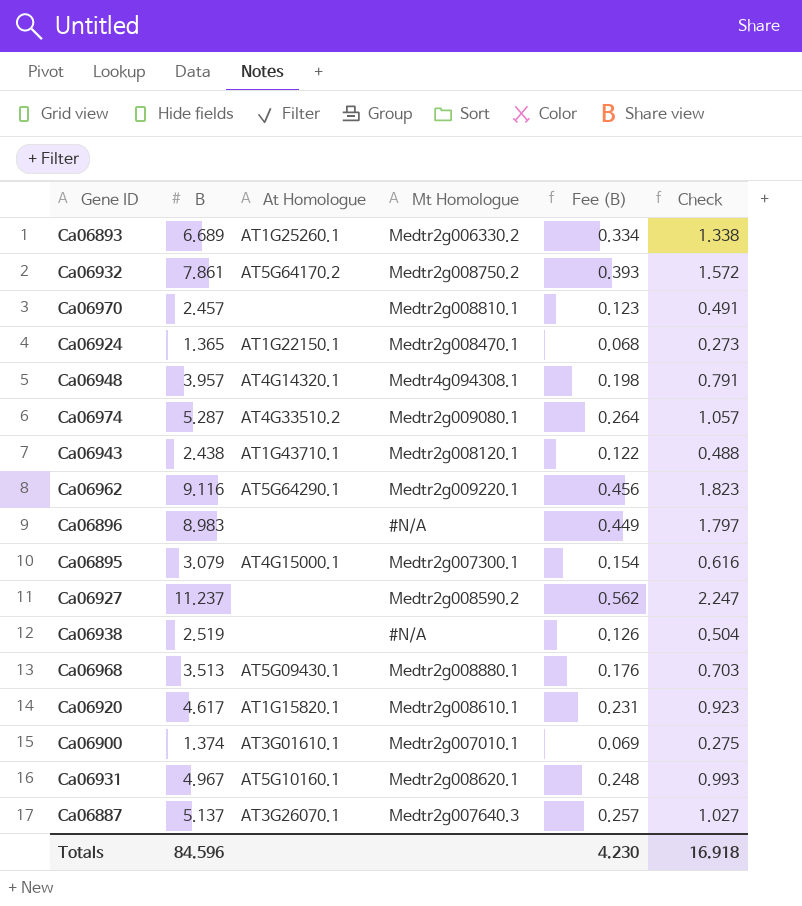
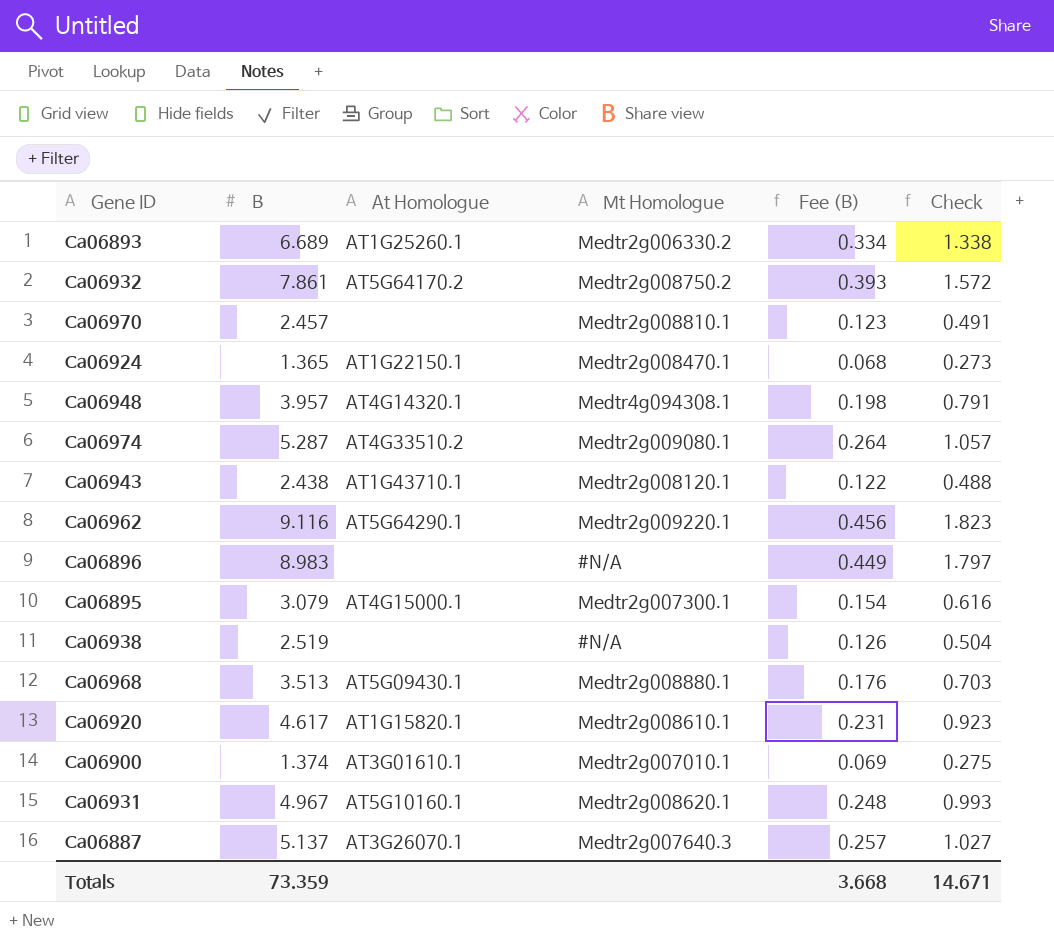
row Ca06927: 11.237 | none | Medtr2g008590.2 | 0.562 | 2.247 -> none
Totals | B: 84.596 -> 73.359
Totals | Fee (B): 4.230 -> 3.668
Totals | Check: 16.918 -> 14.671

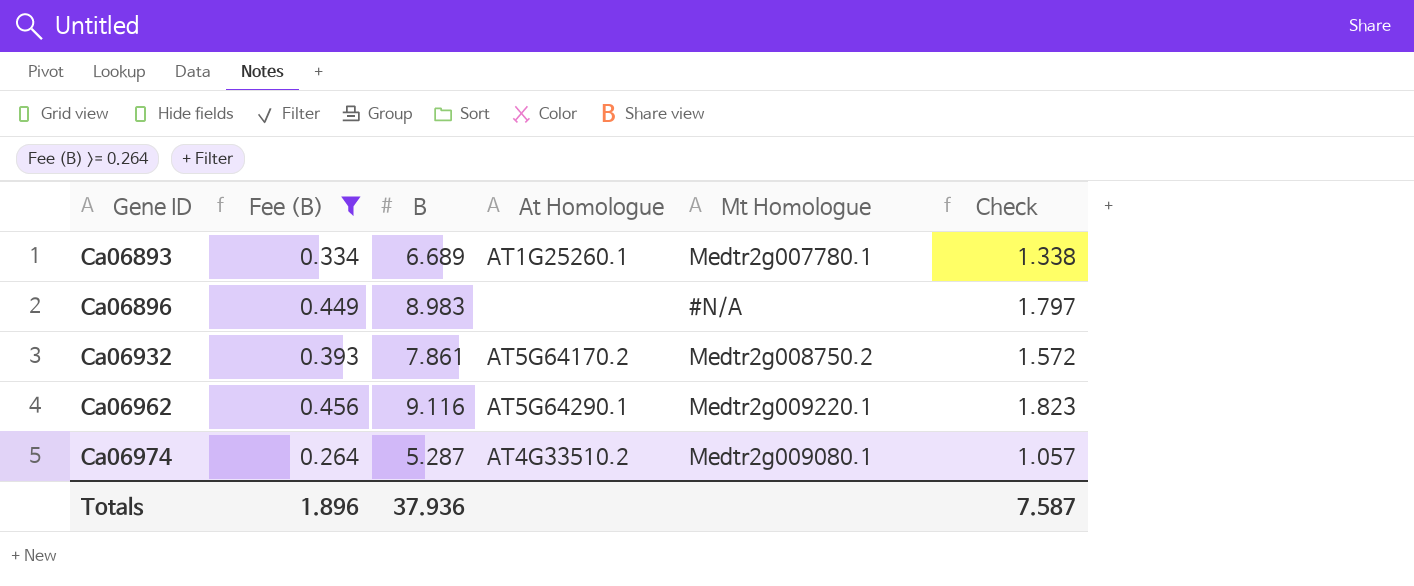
filter: none -> Fee (B) >= 0.264
row order: none -> Gene ID ascending
column Fee (B) | position: 5 -> 2
Ca06893 | Mt Homologue: Medtr2g006330.2 -> Medtr2g007780.1
Totals | Fee (B): 3.668 -> 1.896
Totals | B: 73.359 -> 37.936
Totals | Check: 14.671 -> 7.587

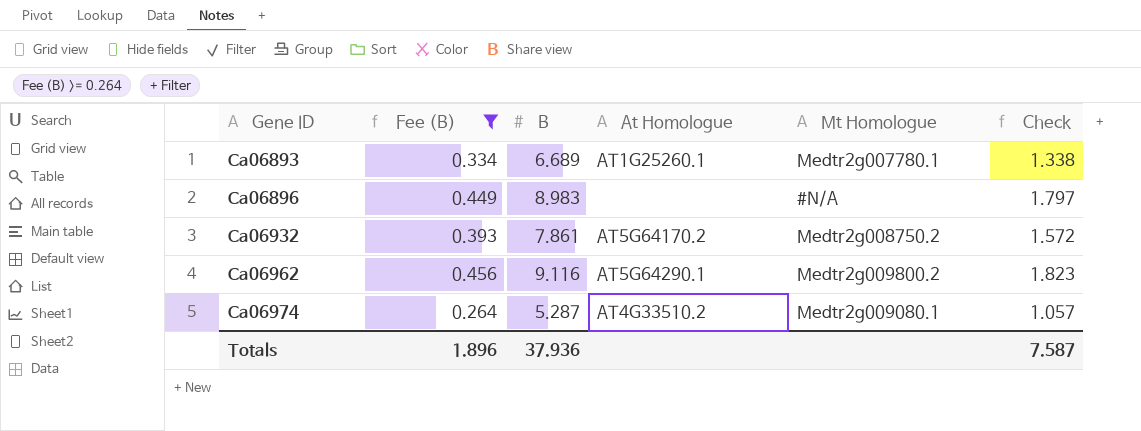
Ca06962 | Mt Homologue: Medtr2g009220.1 -> Medtr2g009800.2

